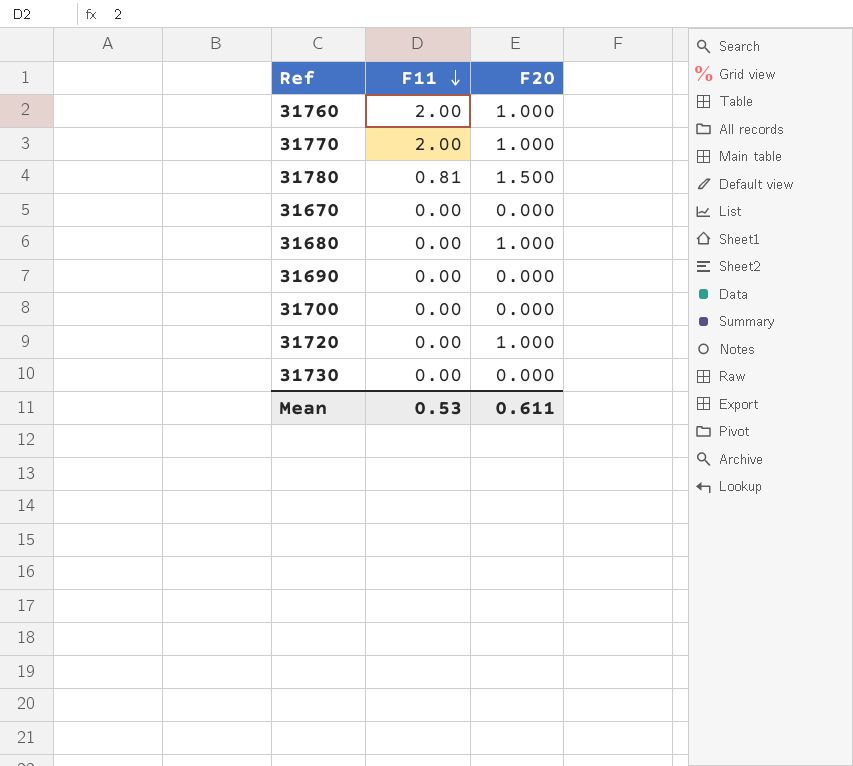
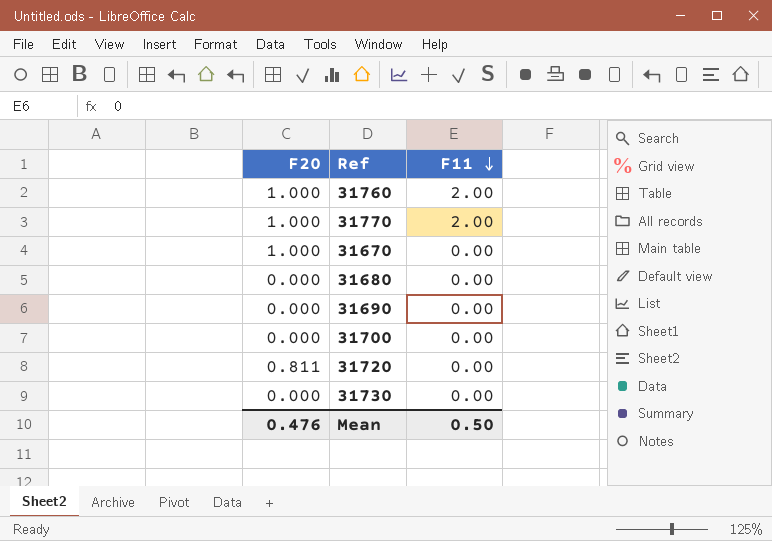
column F20 | position: 3 -> 1
row 31780: 0.81 | 1.500 -> none
31670 | F20: 0.000 -> 1.000
31680 | F20: 1.000 -> 0.000
31720 | F20: 1.000 -> 0.811
Mean | F20: 0.611 -> 0.476
Mean | F11: 0.53 -> 0.50

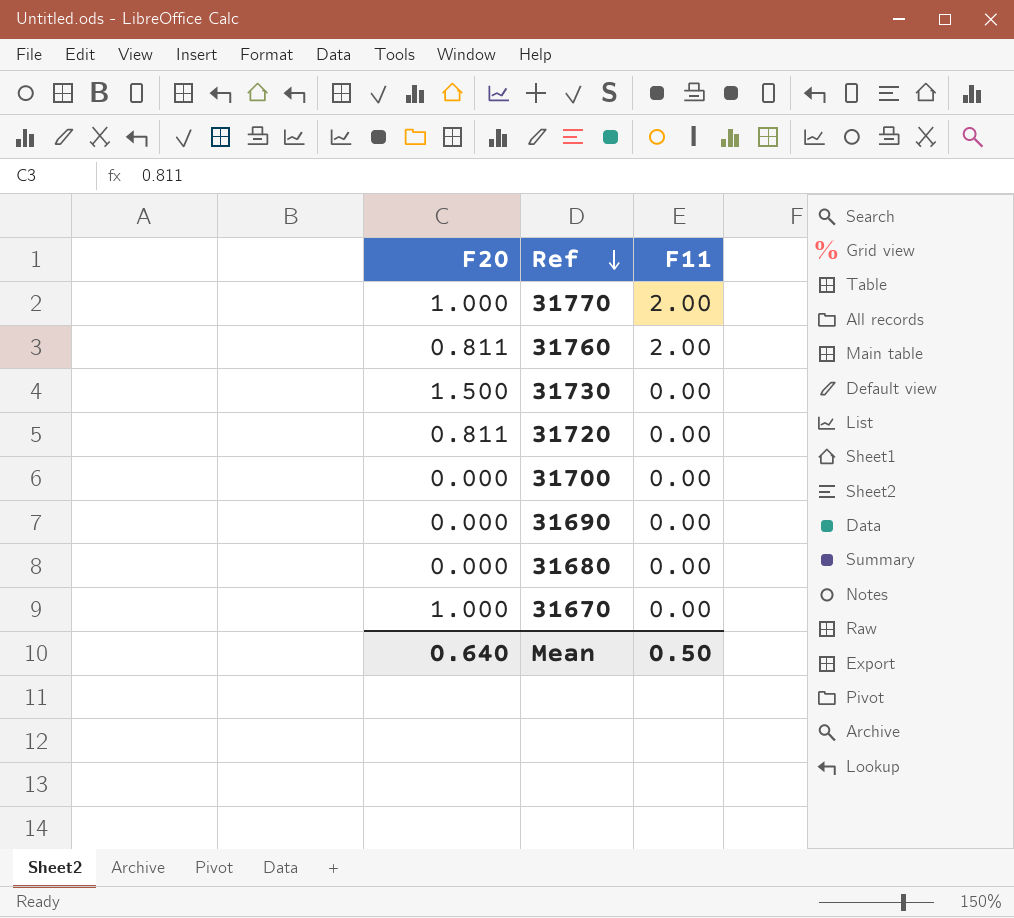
row order: F11 descending -> Ref descending
31760 | F20: 1.000 -> 0.811
31730 | F20: 0.000 -> 1.500
Mean | F20: 0.476 -> 0.640

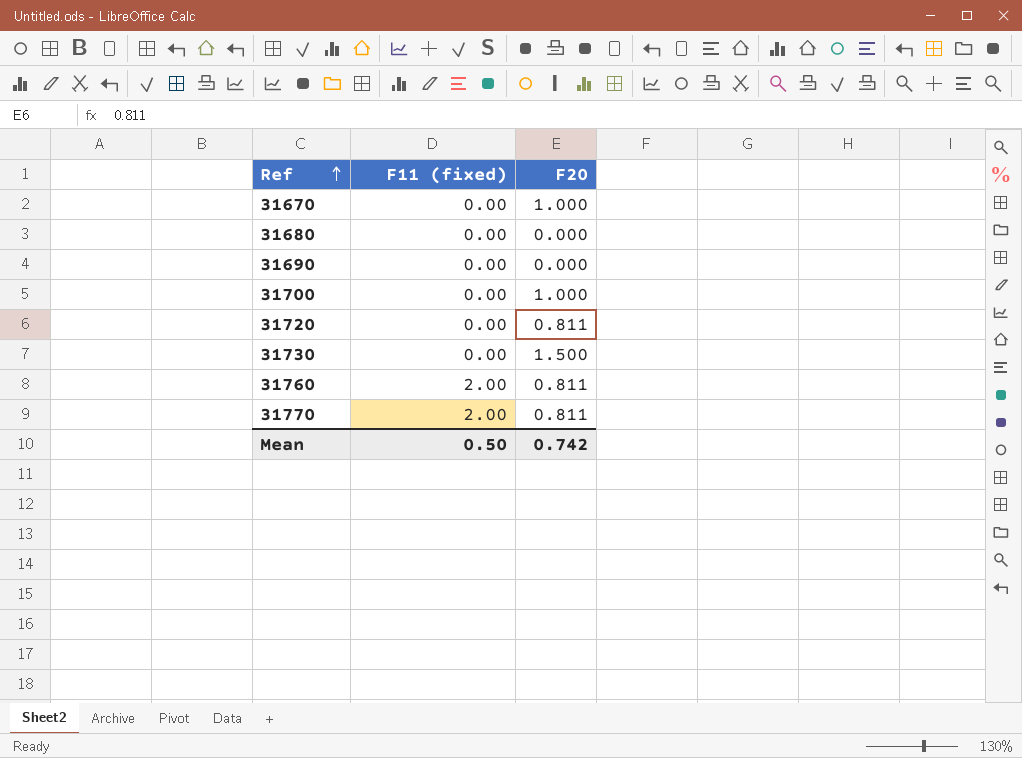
row order: Ref descending -> Ref ascending
column name: F11 -> F11 (fixed)
column F20 | position: 1 -> 3
31700 | F20: 0.000 -> 1.000
31770 | F20: 1.000 -> 0.811
Mean | F20: 0.640 -> 0.742

